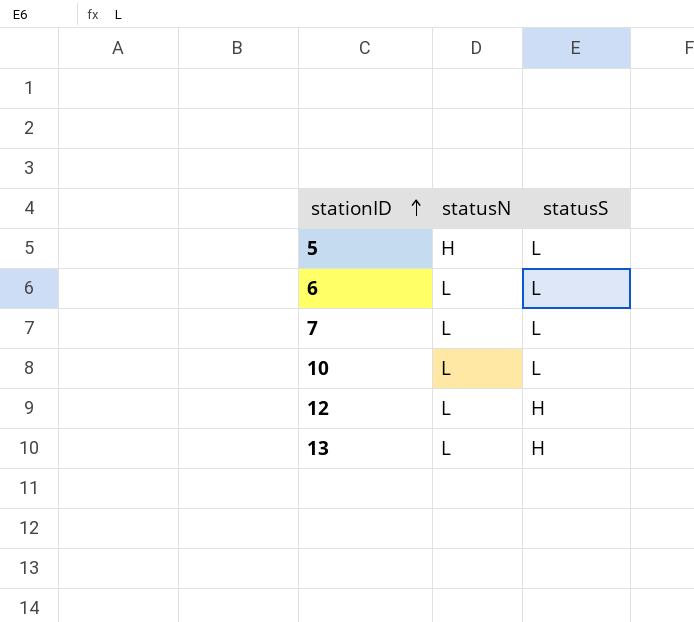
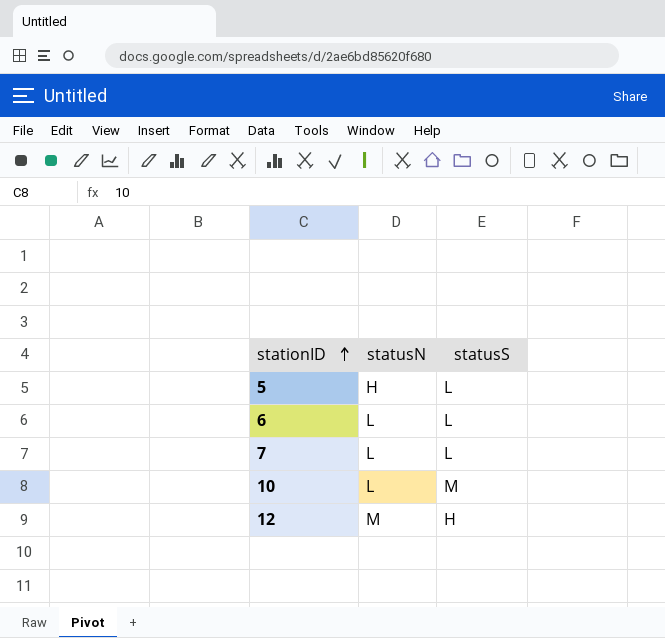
row 13: L | H -> none
10 | statusS: L -> M
12 | statusN: L -> M

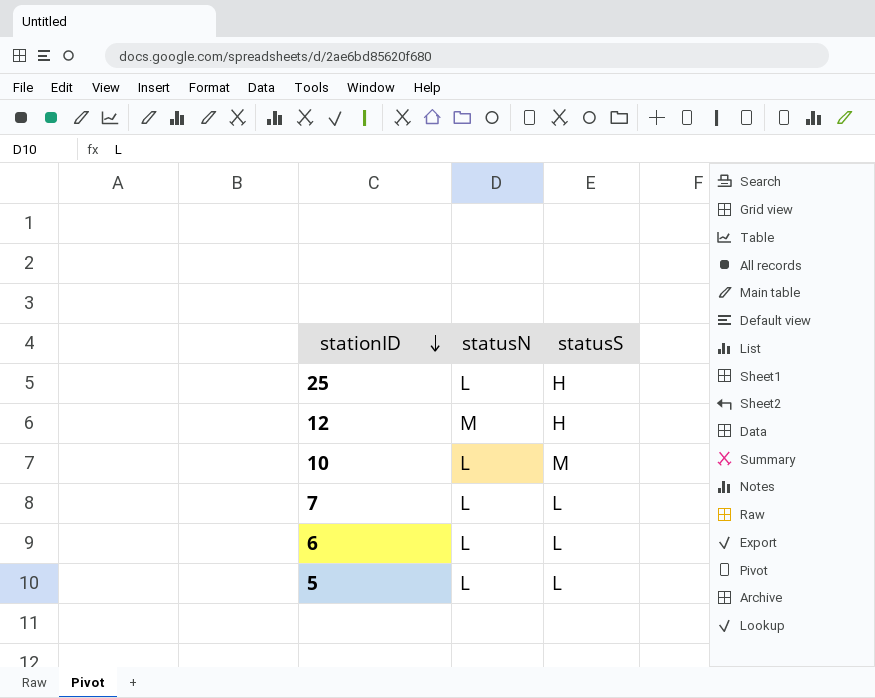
row order: stationID ascending -> stationID descending
row 25: none -> L | H
5 | statusN: H -> L

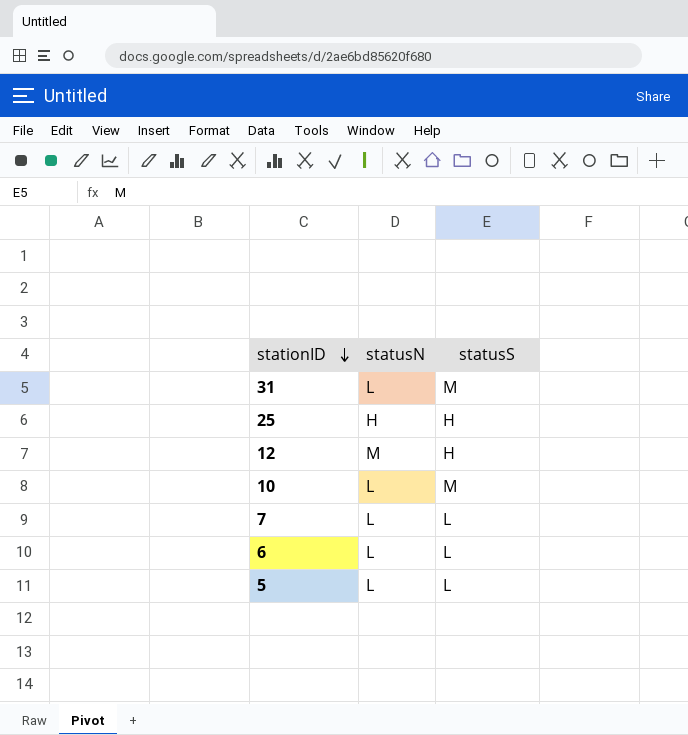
row 31: none -> L | M
25 | statusN: L -> H

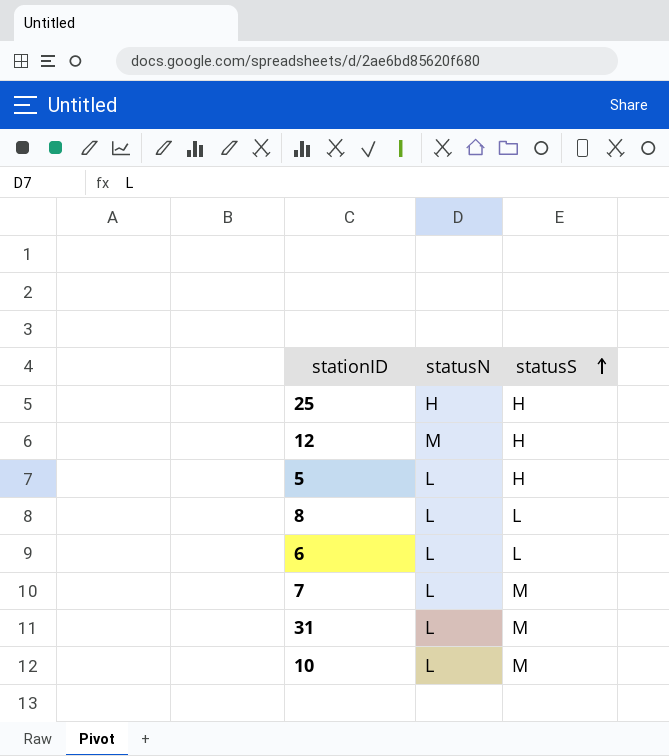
row order: stationID descending -> statusS ascending
5 | statusS: L -> H
row 8: none -> L | L
7 | statusS: L -> M

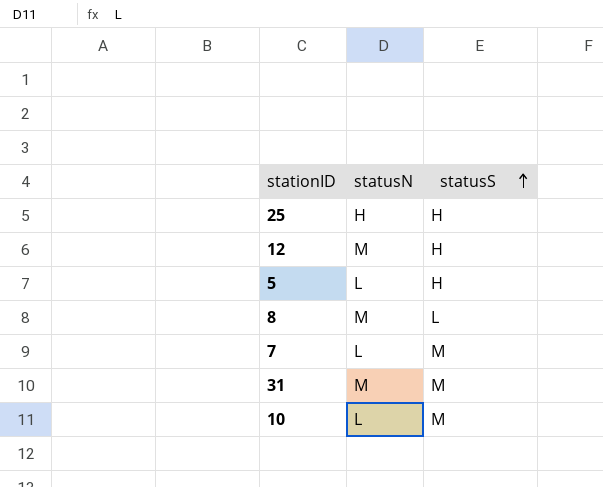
row 6: L | L -> none
8 | statusN: L -> M
31 | statusN: L -> M

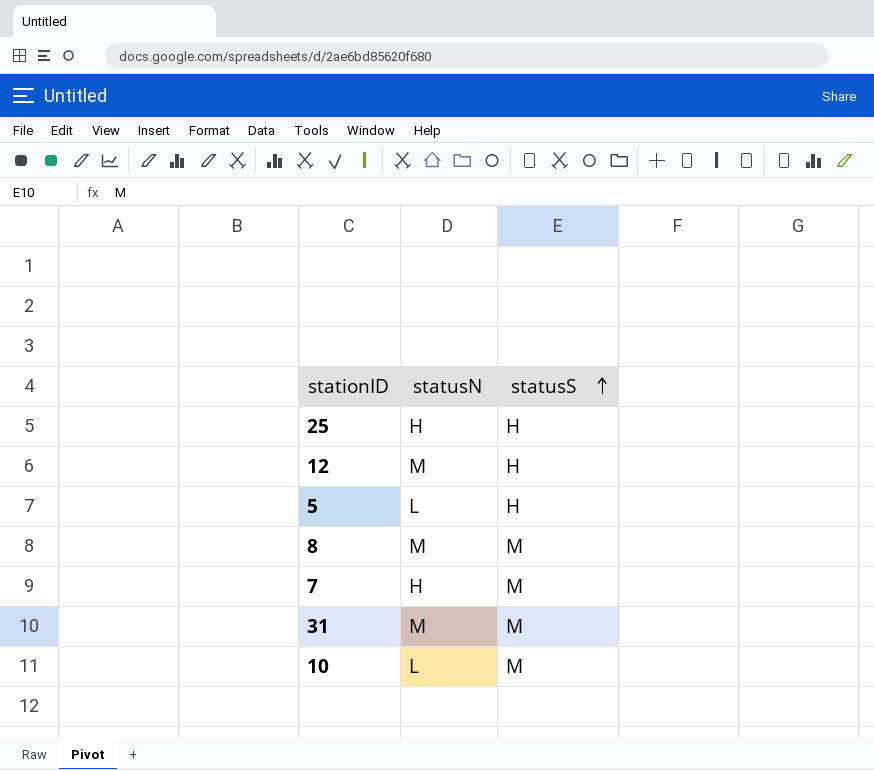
8 | statusS: L -> M
7 | statusN: L -> H

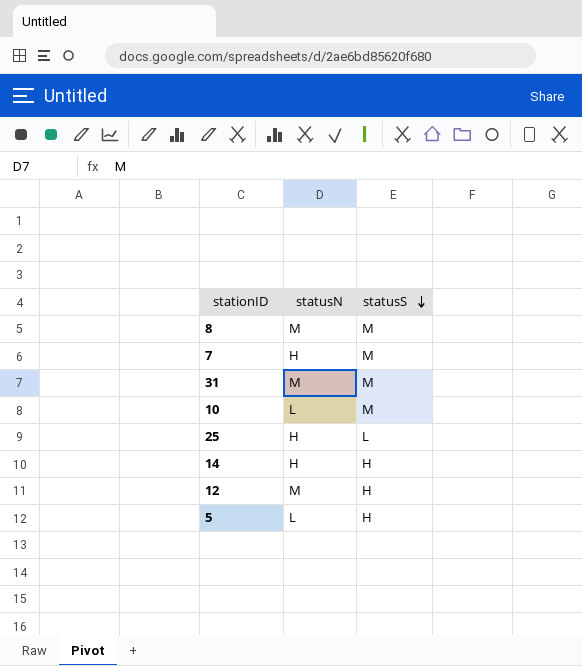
row order: statusS ascending -> statusS descending
25 | statusS: H -> L
row 14: none -> H | H

